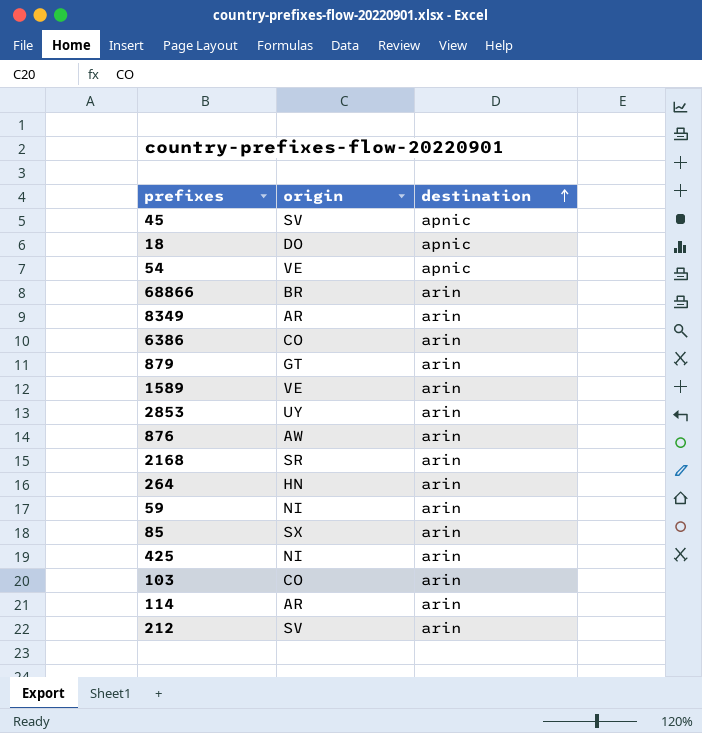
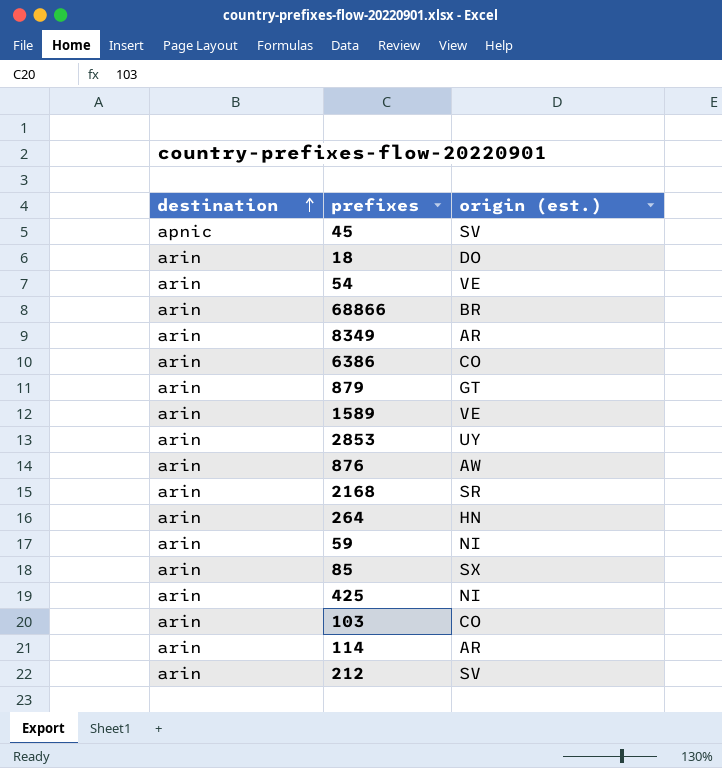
column destination | position: 3 -> 1
column name: origin -> origin (est.)
18 | destination: apnic -> arin
54 | destination: apnic -> arin

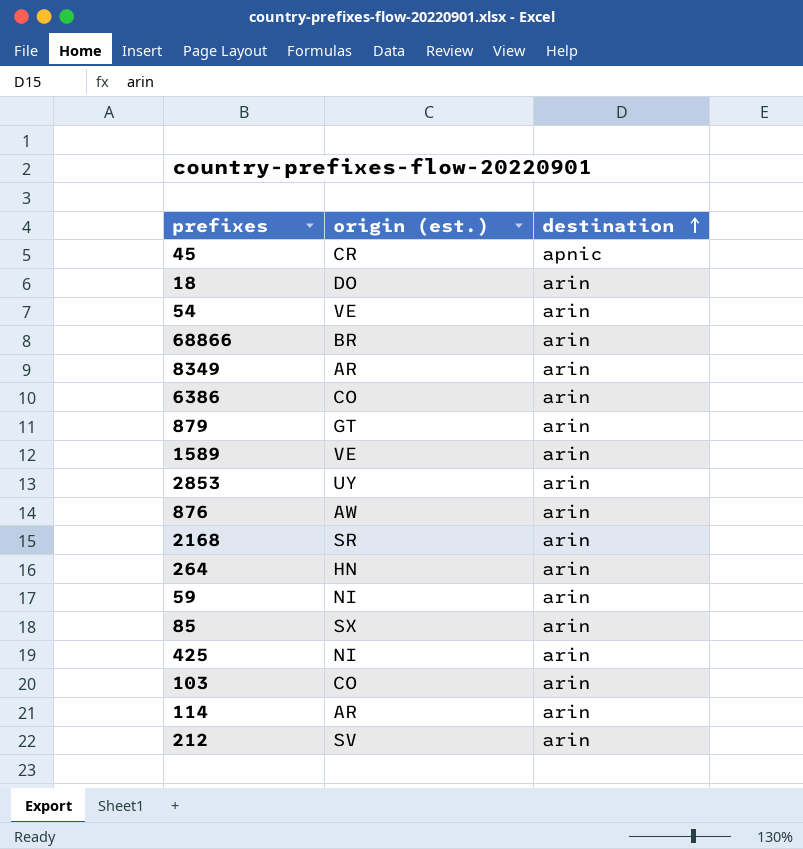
column destination | position: 1 -> 3
45 | origin (est.): SV -> CR

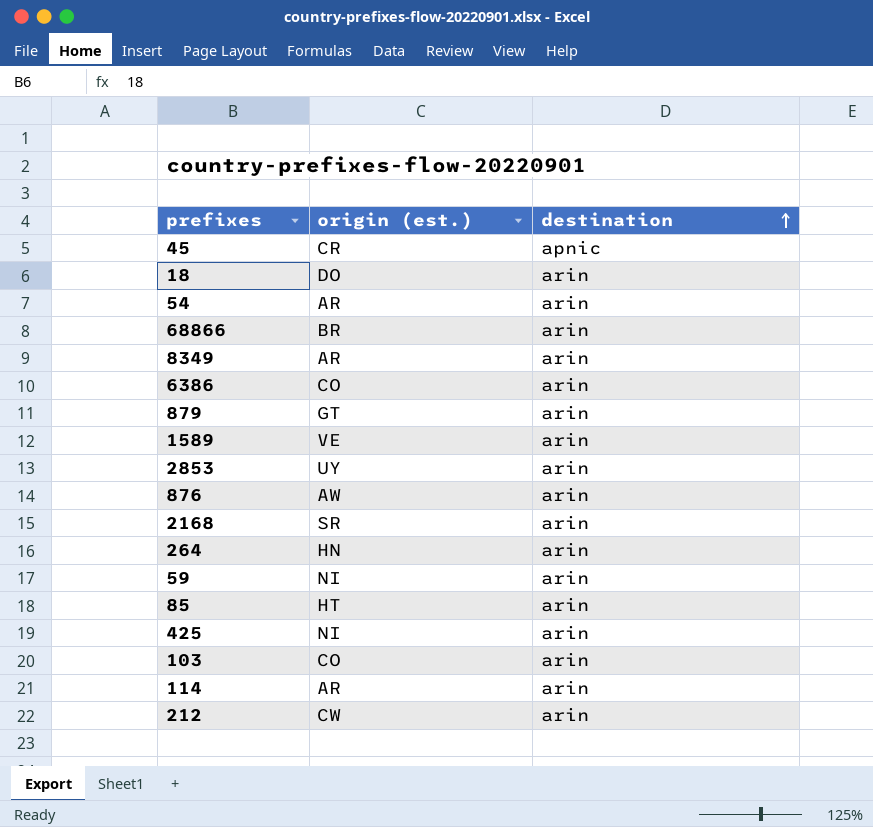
54 | origin (est.): VE -> AR
85 | origin (est.): SX -> HT
212 | origin (est.): SV -> CW

